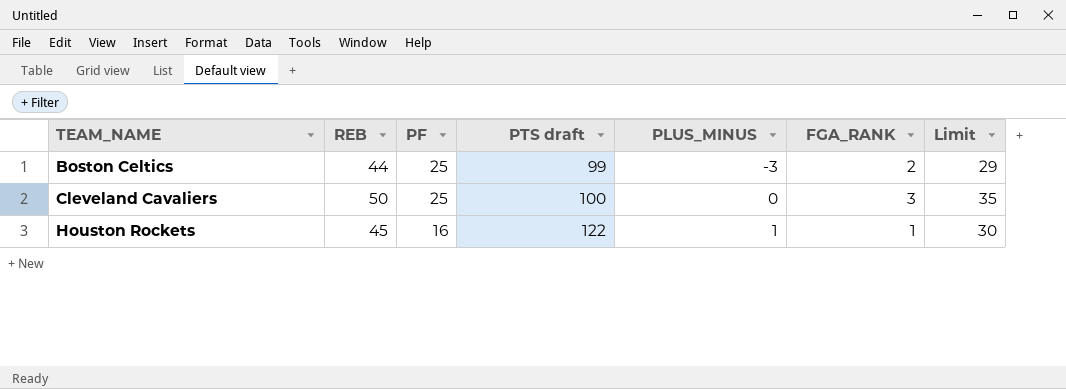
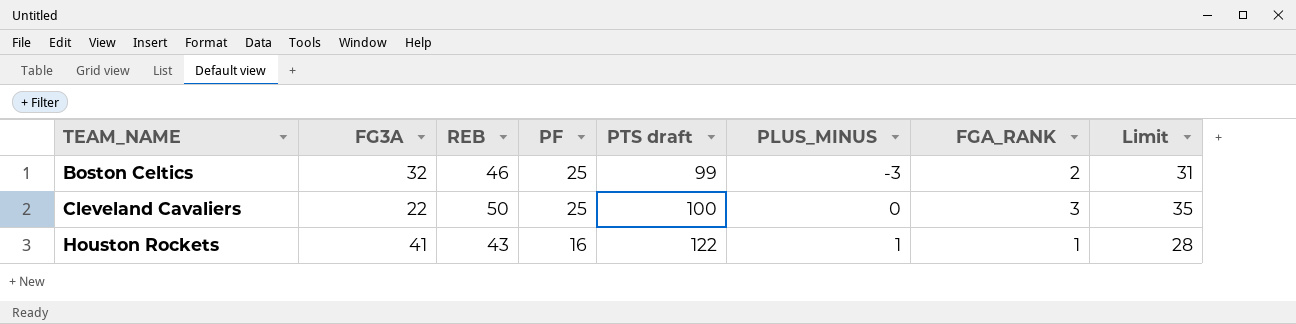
column FG3A | position: none -> 2
Boston Celtics | REB: 44 -> 46
Boston Celtics | Limit: 29 -> 31
Houston Rockets | REB: 45 -> 43
Houston Rockets | Limit: 30 -> 28

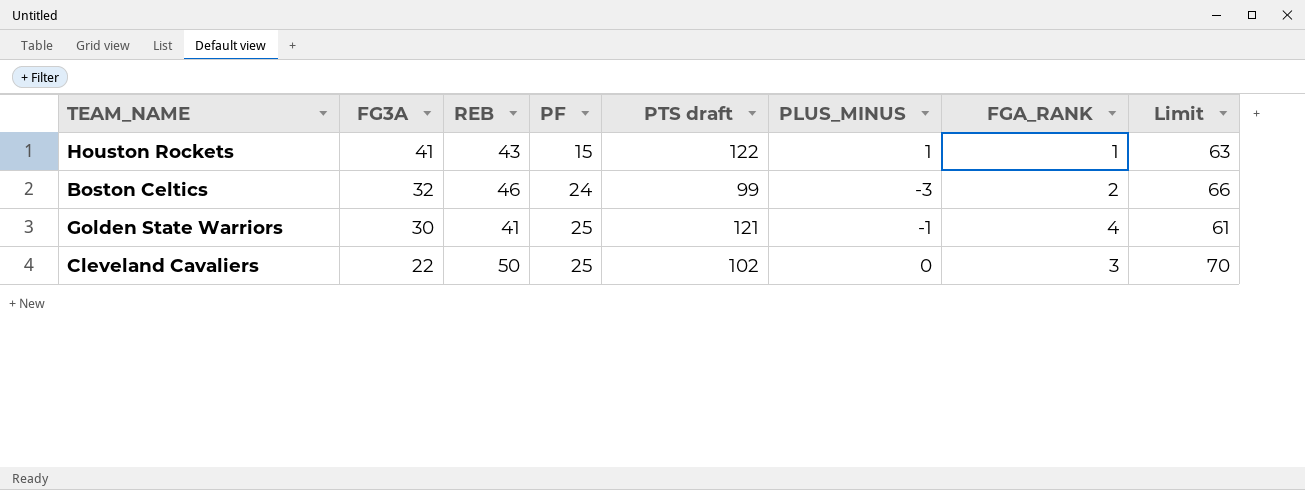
row order: TEAM_NAME ascending -> FG3A descending
column Limit | formula: [REB] - 15 -> [REB] + 20
Houston Rockets | PF: 16 -> 15
Boston Celtics | PF: 25 -> 24
row Golden State Warriors: none -> 30 | 41 | 25 | 121 | -1 | 4 | 61
Cleveland Cavaliers | PTS draft: 100 -> 102

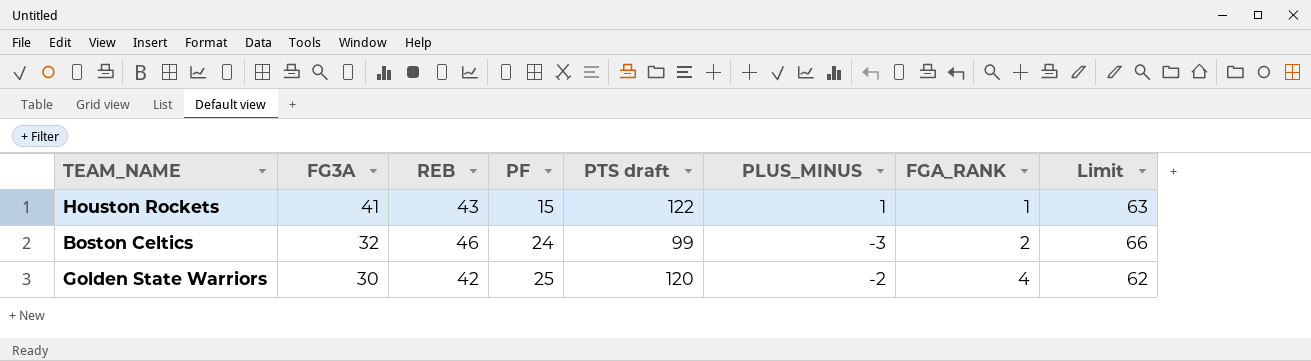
row Cleveland Cavaliers: 22 | 50 | 25 | 102 | 0 | 3 | 70 -> none
Golden State Warriors | REB: 41 -> 42
Golden State Warriors | PTS draft: 121 -> 120
Golden State Warriors | PLUS_MINUS: -1 -> -2
Golden State Warriors | Limit: 61 -> 62

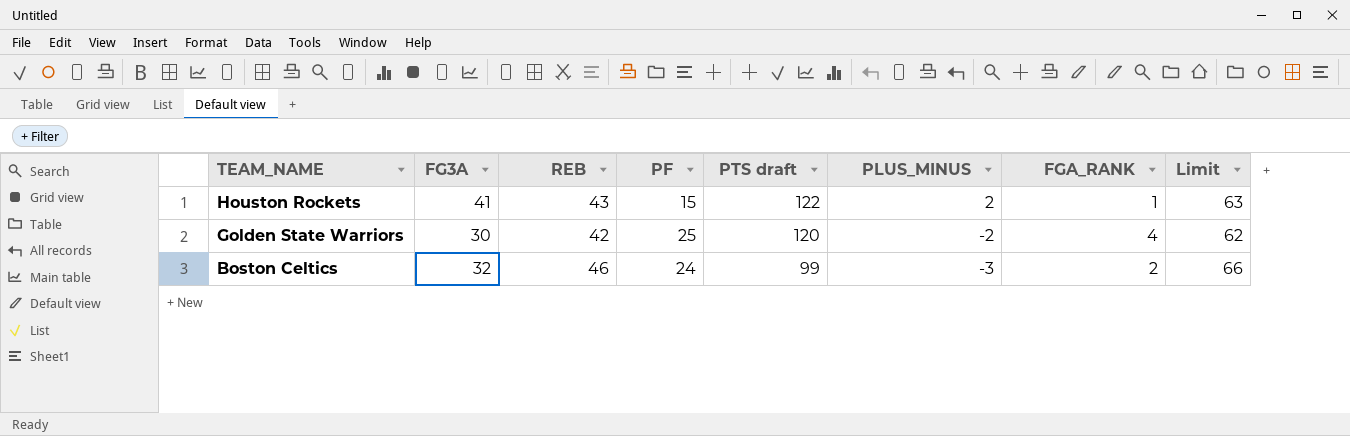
row order: FG3A descending -> TEAM_NAME descending
Houston Rockets | PLUS_MINUS: 1 -> 2

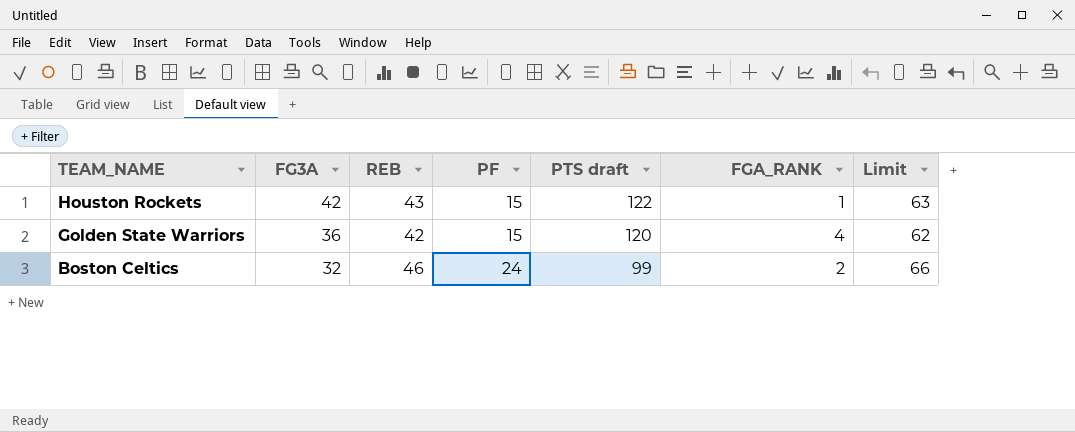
column PLUS_MINUS | position: 6 -> none
Houston Rockets | FG3A: 41 -> 42
Golden State Warriors | FG3A: 30 -> 36
Golden State Warriors | PF: 25 -> 15

